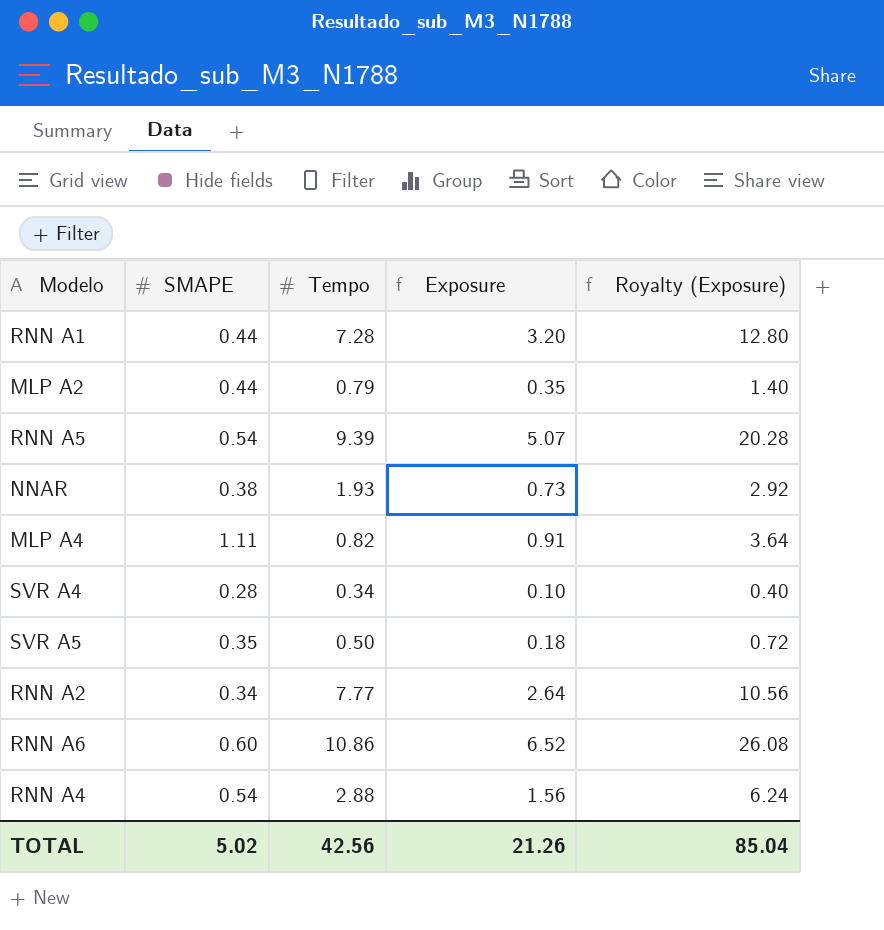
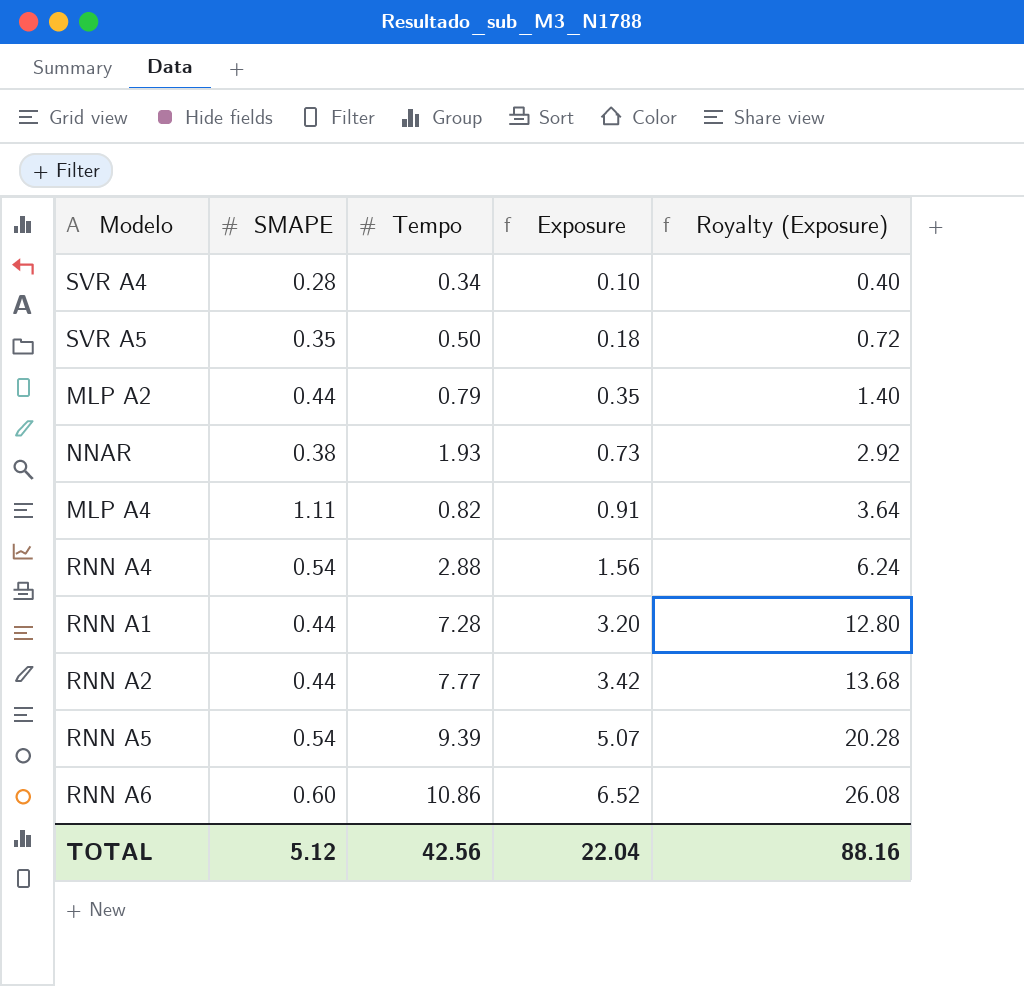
row order: none -> Exposure ascending
RNN A2 | SMAPE: 0.34 -> 0.44
RNN A2 | Exposure: 2.64 -> 3.42
RNN A2 | Royalty (Exposure): 10.56 -> 13.68
TOTAL | SMAPE: 5.02 -> 5.12
TOTAL | Exposure: 21.26 -> 22.04
TOTAL | Royalty (Exposure): 85.04 -> 88.16

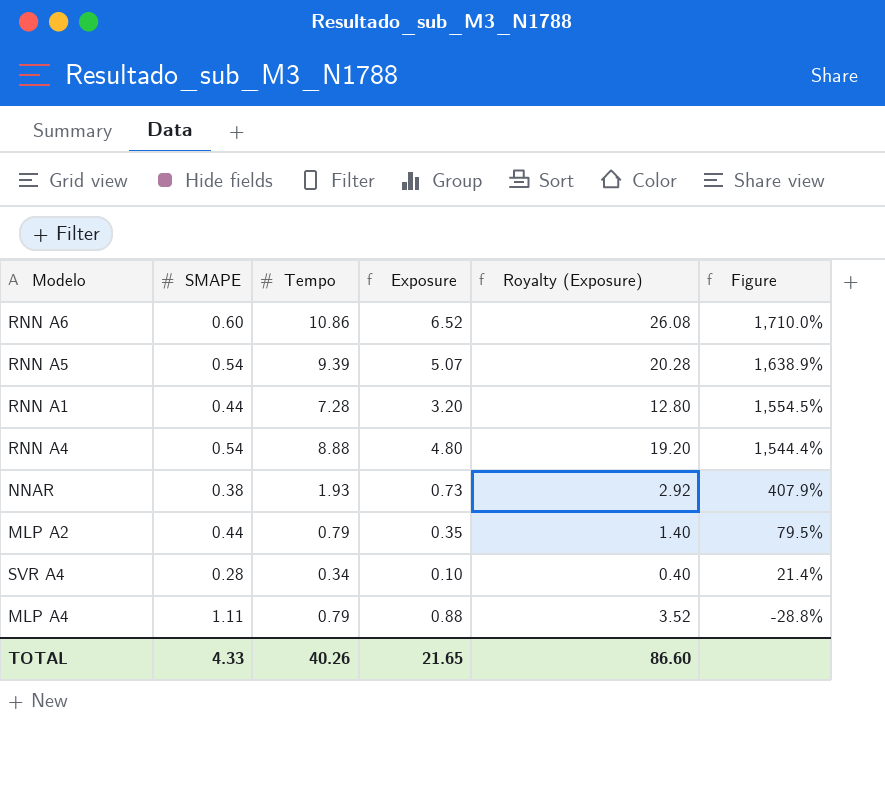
row order: Exposure ascending -> Figure descending
column Figure | formula: none -> ([Tempo] - [SMAPE]) / [SMAPE]
row SVR A5: 0.35 | 0.50 | 0.18 | 0.72 -> none
row RNN A2: 0.44 | 7.77 | 3.42 | 13.68 -> none
RNN A4 | Tempo: 2.88 -> 8.88
RNN A4 | Exposure: 1.56 -> 4.80
RNN A4 | Royalty (Exposure): 6.24 -> 19.20
MLP A4 | Tempo: 0.82 -> 0.79
MLP A4 | Exposure: 0.91 -> 0.88
MLP A4 | Royalty (Exposure): 3.64 -> 3.52
TOTAL | SMAPE: 5.12 -> 4.33
TOTAL | Tempo: 42.56 -> 40.26
TOTAL | Exposure: 22.04 -> 21.65
TOTAL | Royalty (Exposure): 88.16 -> 86.60

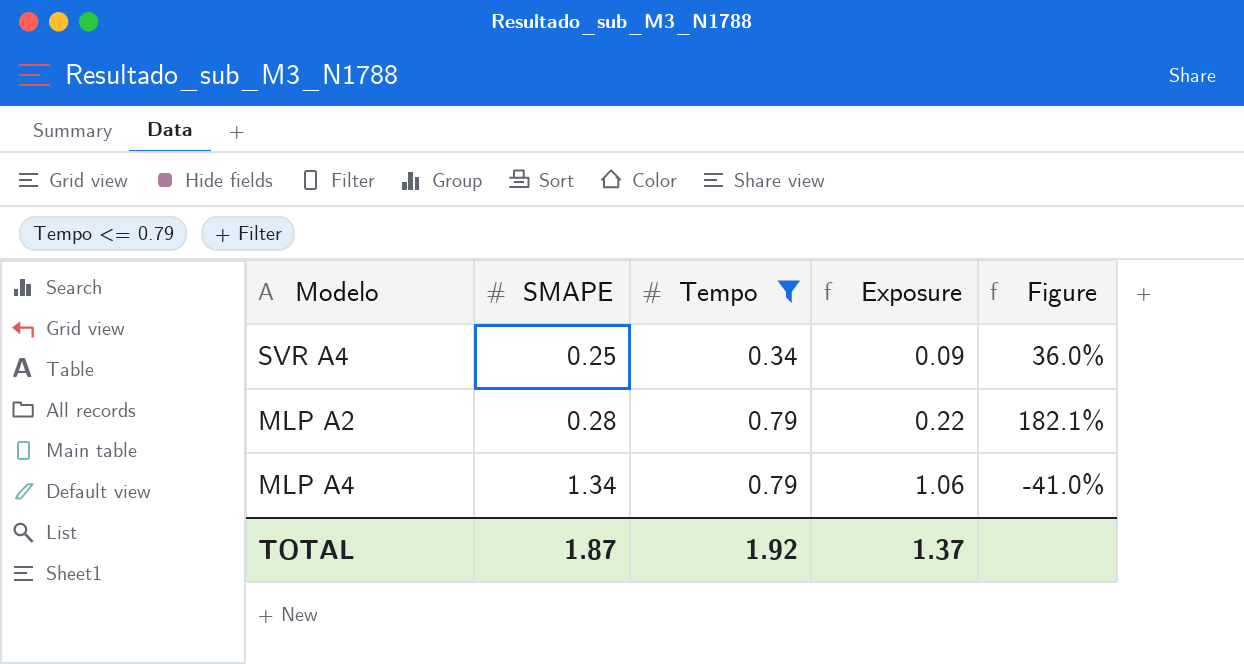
filter: none -> Tempo <= 0.79
row order: Figure descending -> SMAPE ascending
column Royalty (Exposure) | formula: [Exposure] * 4 -> none
SVR A4 | SMAPE: 0.28 -> 0.25
SVR A4 | Exposure: 0.10 -> 0.09
SVR A4 | Figure: 21.4% -> 36.0%
MLP A2 | SMAPE: 0.44 -> 0.28
MLP A2 | Exposure: 0.35 -> 0.22
MLP A2 | Figure: 79.5% -> 182.1%
MLP A4 | SMAPE: 1.11 -> 1.34
MLP A4 | Exposure: 0.88 -> 1.06
MLP A4 | Figure: -28.8% -> -41.0%
TOTAL | SMAPE: 4.33 -> 1.87
TOTAL | Tempo: 40.26 -> 1.92
TOTAL | Exposure: 21.65 -> 1.37

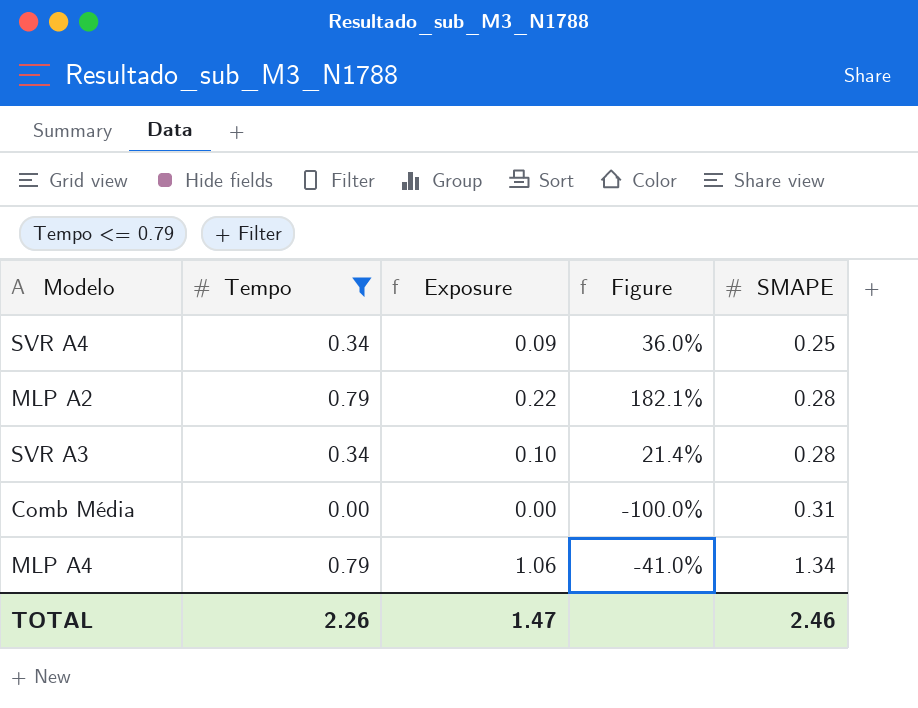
column SMAPE | position: 2 -> 5
row SVR A3: none -> 0.34 | 0.10 | 21.4% | 0.28
row Comb Média: none -> 0.00 | 0.00 | -100.0% | 0.31
TOTAL | Tempo: 1.92 -> 2.26
TOTAL | Exposure: 1.37 -> 1.47
TOTAL | SMAPE: 1.87 -> 2.46

